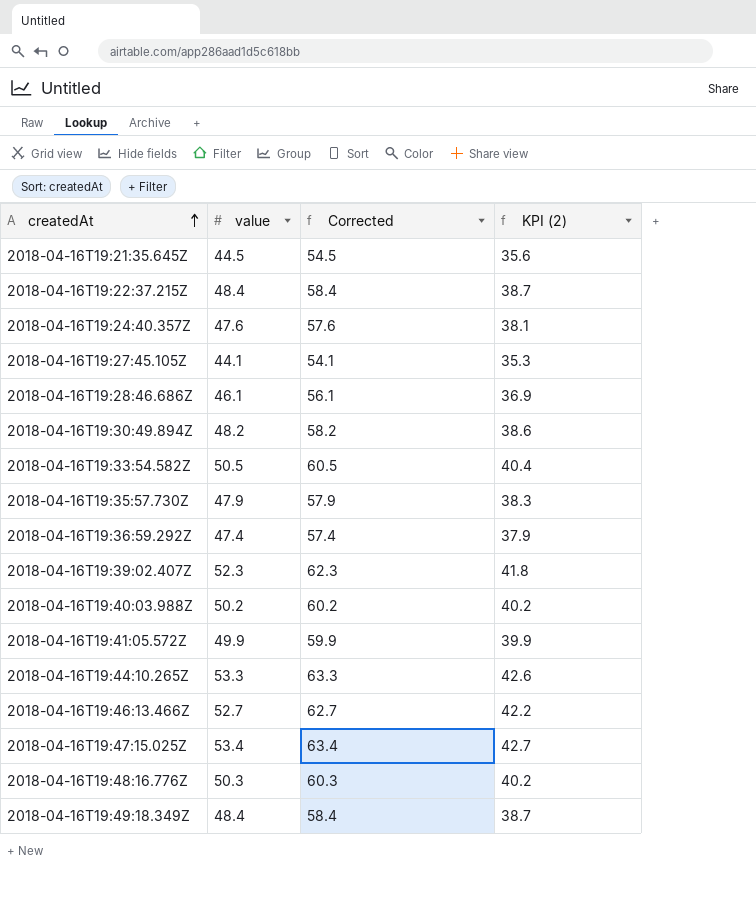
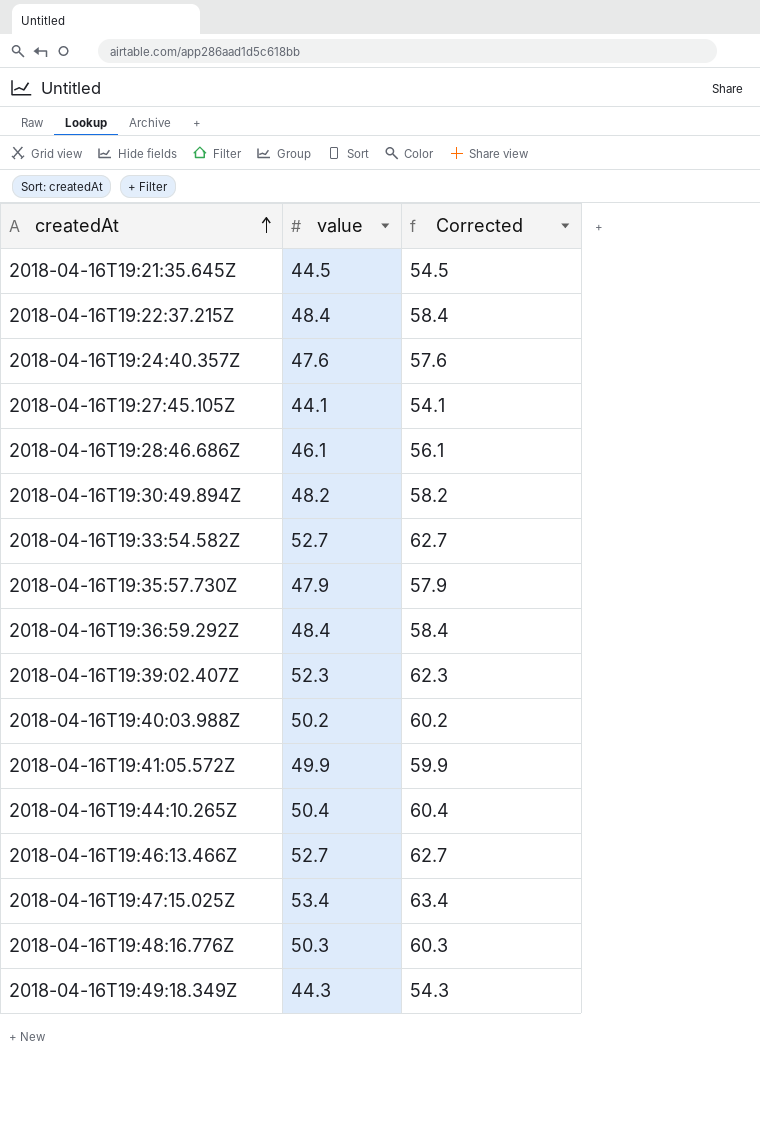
column KPI (2) | formula: [value] * 0.8 -> none
2018-04-16T19:33:54.582Z | value: 50.5 -> 52.7
2018-04-16T19:33:54.582Z | Corrected: 60.5 -> 62.7
2018-04-16T19:36:59.292Z | value: 47.4 -> 48.4
2018-04-16T19:36:59.292Z | Corrected: 57.4 -> 58.4
2018-04-16T19:44:10.265Z | value: 53.3 -> 50.4
2018-04-16T19:44:10.265Z | Corrected: 63.3 -> 60.4
2018-04-16T19:49:18.349Z | value: 48.4 -> 44.3
2018-04-16T19:49:18.349Z | Corrected: 58.4 -> 54.3

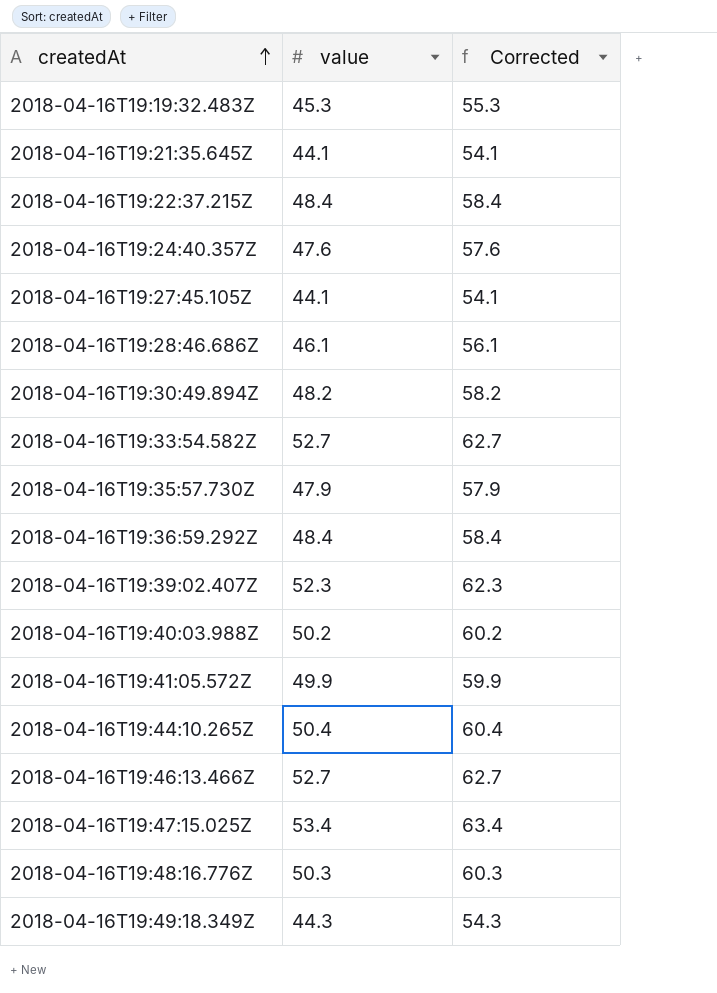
row 2018-04-16T19:19:32.483Z: none -> 45.3 | 55.3
2018-04-16T19:21:35.645Z | value: 44.5 -> 44.1
2018-04-16T19:21:35.645Z | Corrected: 54.5 -> 54.1

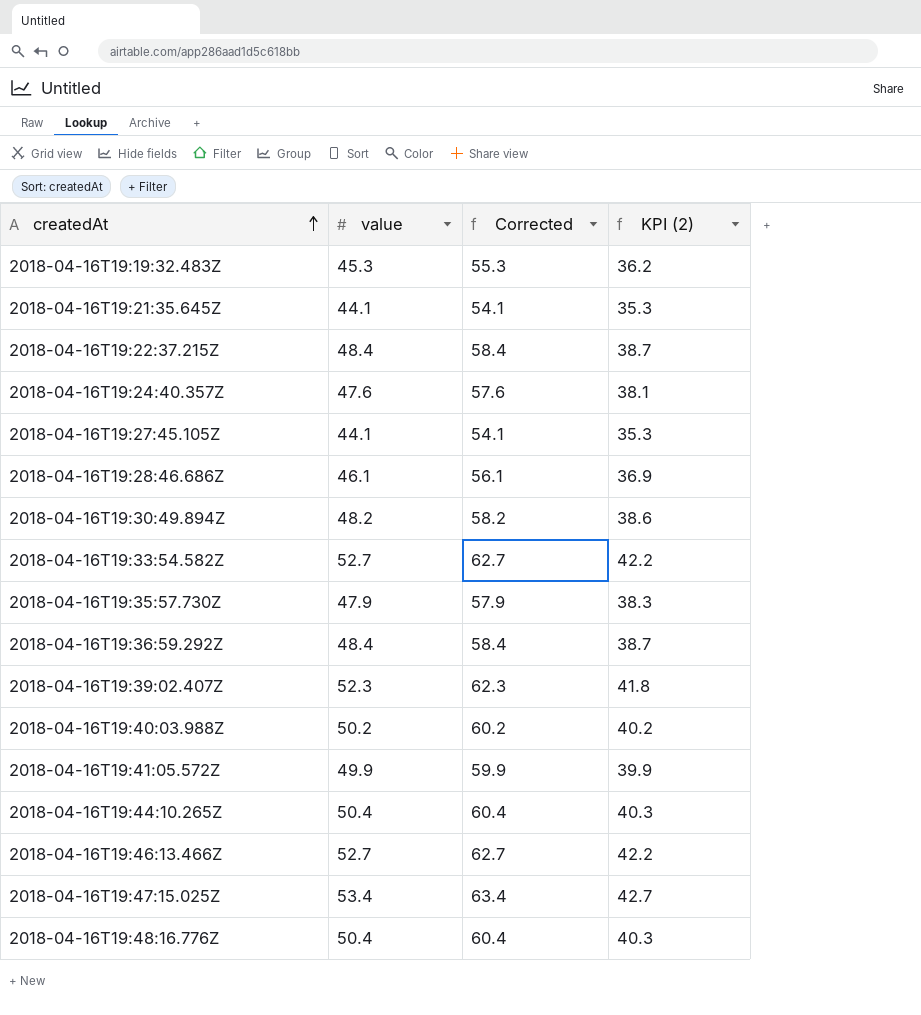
column KPI (2) | formula: none -> [value] * 0.8
row 2018-04-16T19:49:18.349Z: 44.3 | 54.3 -> none
2018-04-16T19:48:16.776Z | value: 50.3 -> 50.4
2018-04-16T19:48:16.776Z | Corrected: 60.3 -> 60.4

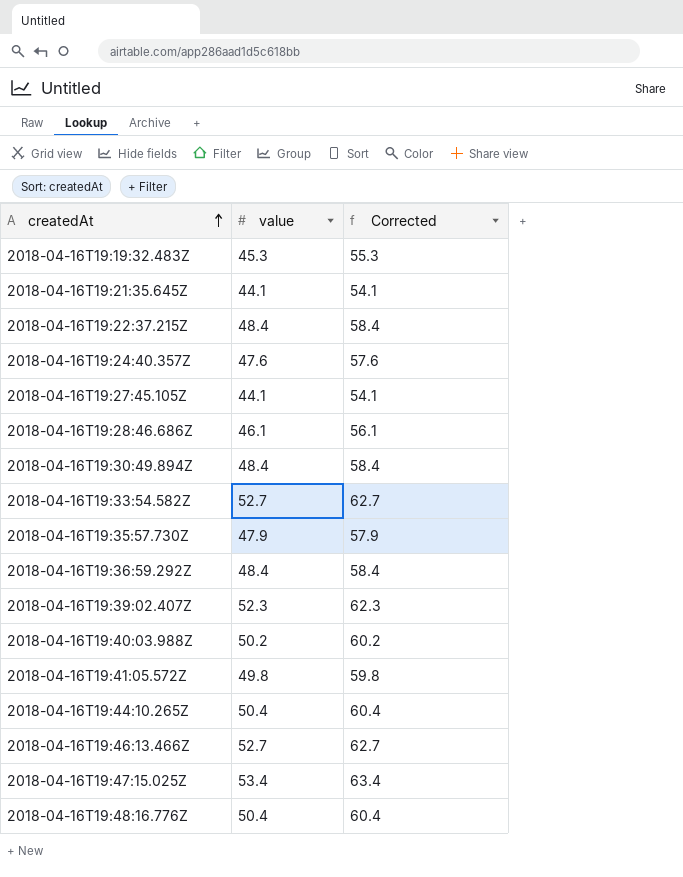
column KPI (2) | formula: [value] * 0.8 -> none
2018-04-16T19:30:49.894Z | value: 48.2 -> 48.4
2018-04-16T19:30:49.894Z | Corrected: 58.2 -> 58.4
2018-04-16T19:41:05.572Z | value: 49.9 -> 49.8
2018-04-16T19:41:05.572Z | Corrected: 59.9 -> 59.8

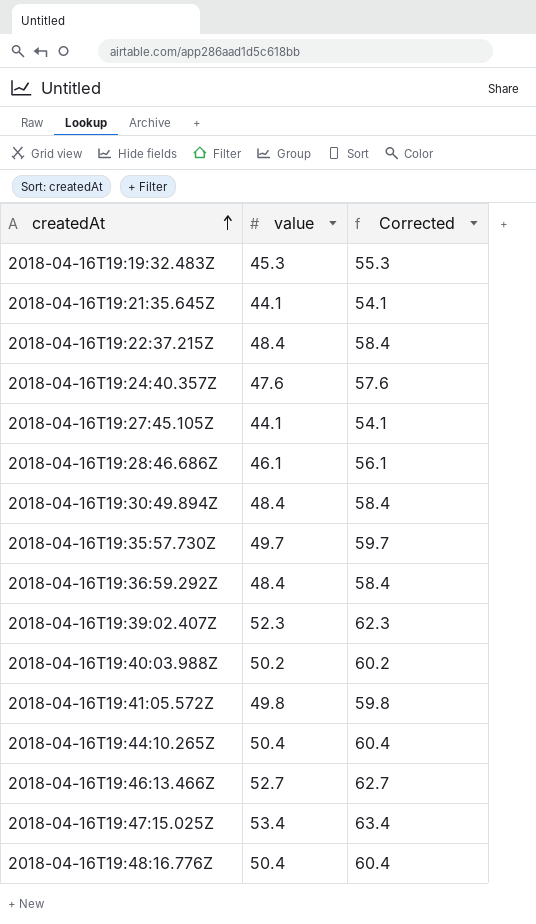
row 2018-04-16T19:33:54.582Z: 52.7 | 62.7 -> none
2018-04-16T19:35:57.730Z | value: 47.9 -> 49.7
2018-04-16T19:35:57.730Z | Corrected: 57.9 -> 59.7

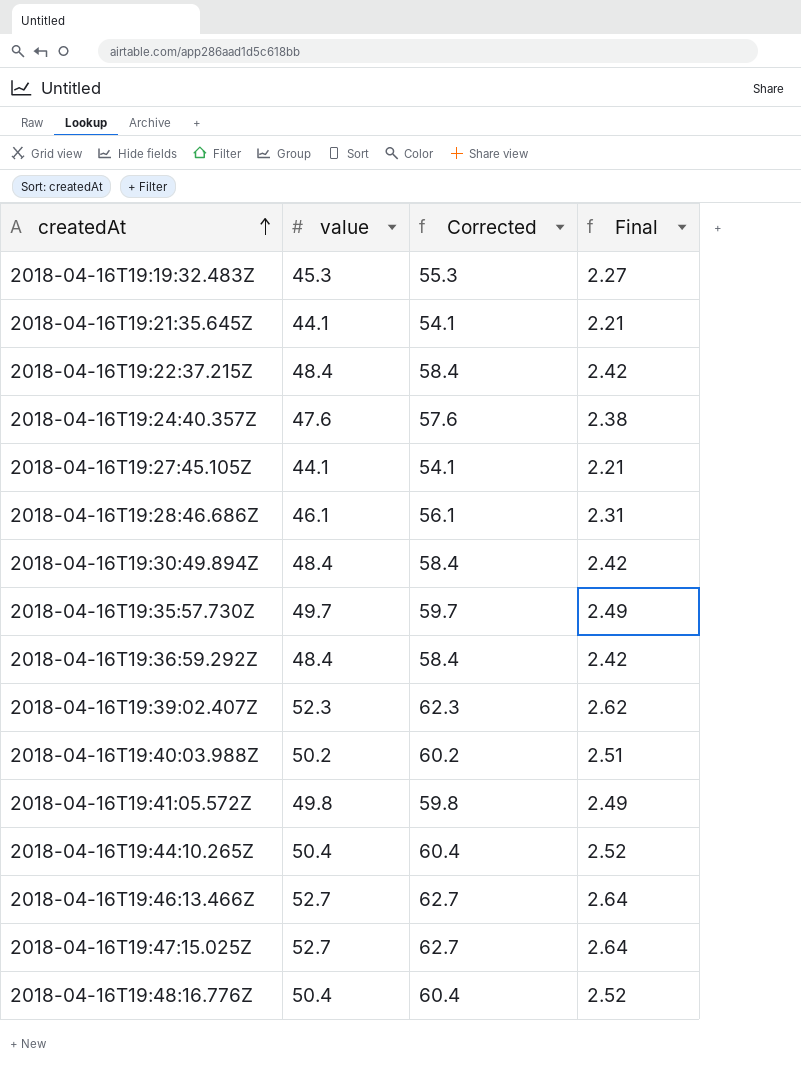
column Final | formula: none -> [value] * 0.05
2018-04-16T19:47:15.025Z | value: 53.4 -> 52.7
2018-04-16T19:47:15.025Z | Corrected: 63.4 -> 62.7

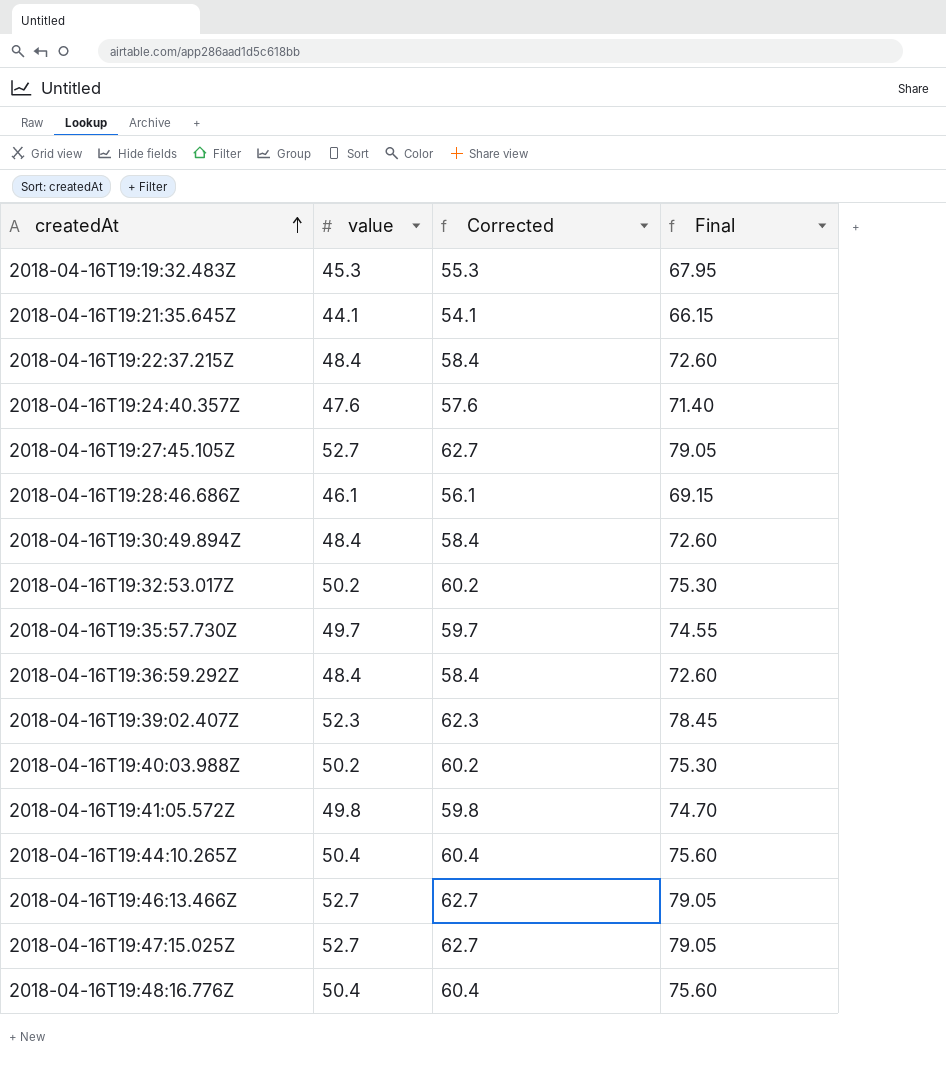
column Final | formula: [value] * 0.05 -> [value] * 1.5
2018-04-16T19:27:45.105Z | value: 44.1 -> 52.7
2018-04-16T19:27:45.105Z | Corrected: 54.1 -> 62.7
row 2018-04-16T19:32:53.017Z: none -> 50.2 | 60.2 | 75.30

